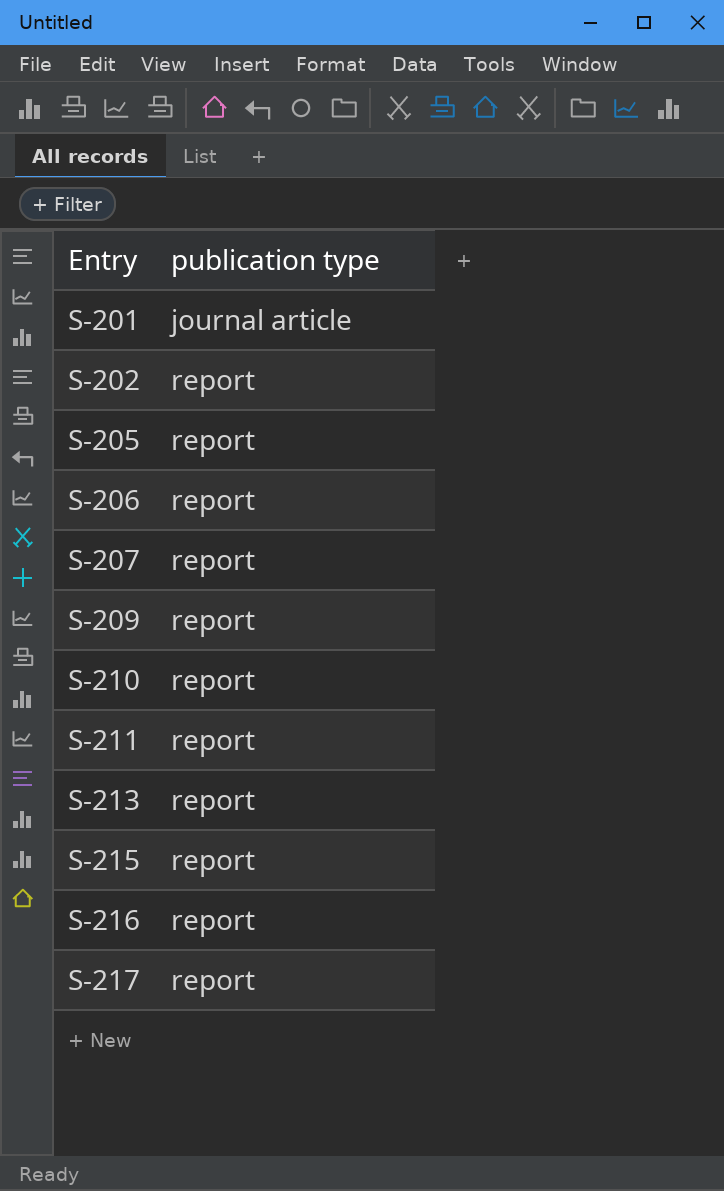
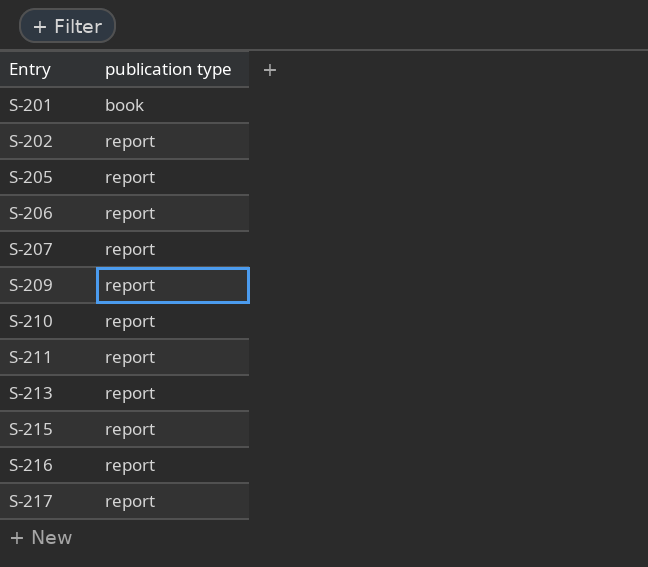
S-201 | publication type: journal article -> book

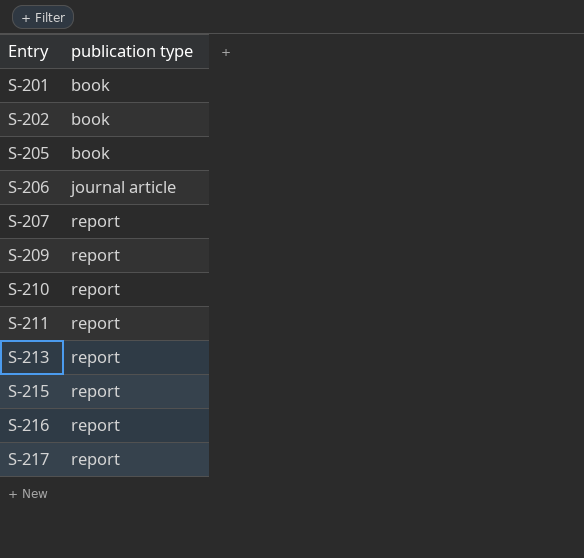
S-202 | publication type: report -> book
S-205 | publication type: report -> book
S-206 | publication type: report -> journal article

